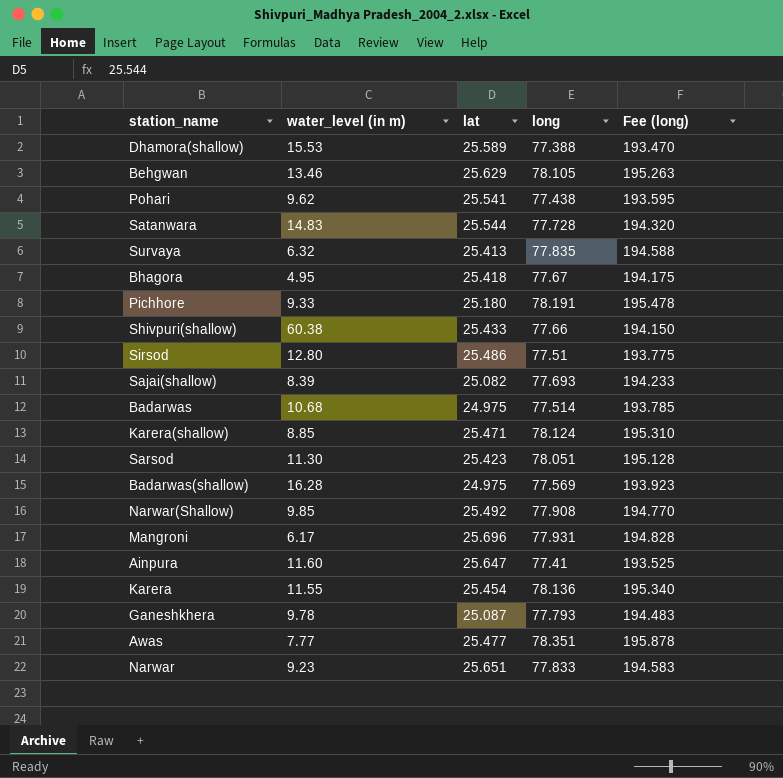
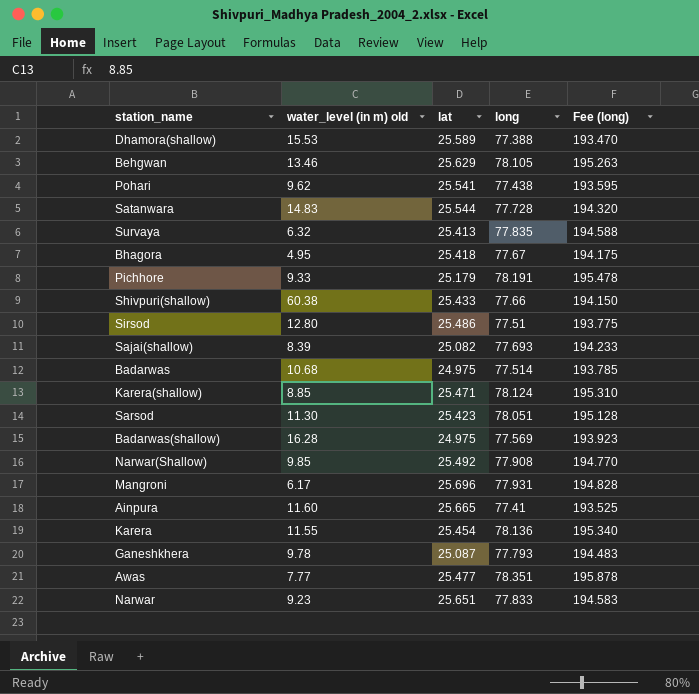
column name: water_level (in m) -> water_level (in m) old
Pichhore | lat: 25.180 -> 25.179
Ainpura | lat: 25.647 -> 25.665

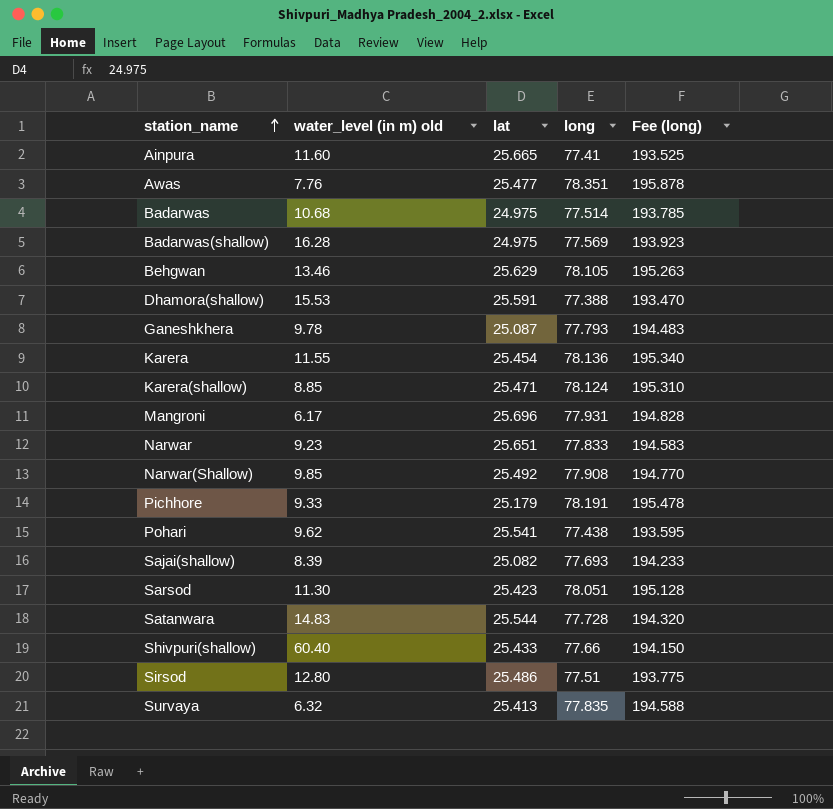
row order: none -> station_name ascending
row Bhagora: 4.95 | 25.418 | 77.67 | 194.175 -> none
Awas | water_level (in m) old: 7.77 -> 7.76
Dhamora(shallow) | lat: 25.589 -> 25.591
Shivpuri(shallow) | water_level (in m) old: 60.38 -> 60.40

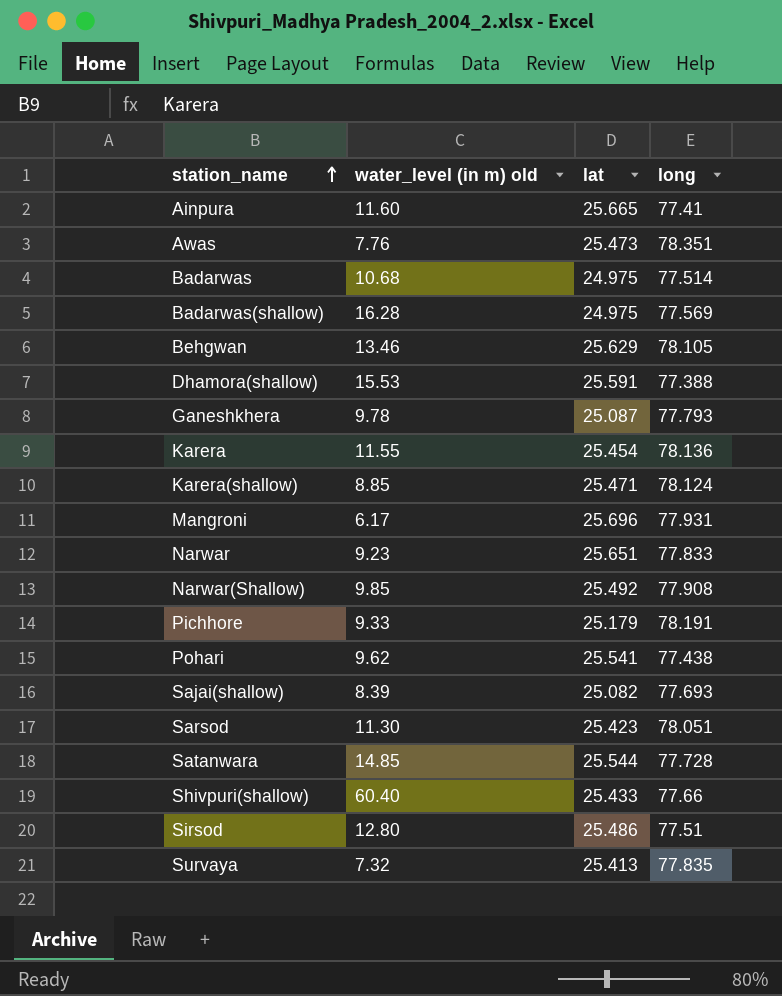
column Fee (long) | formula: [long] * 2.5 -> none
Awas | lat: 25.477 -> 25.473
Satanwara | water_level (in m) old: 14.83 -> 14.85
Survaya | water_level (in m) old: 6.32 -> 7.32

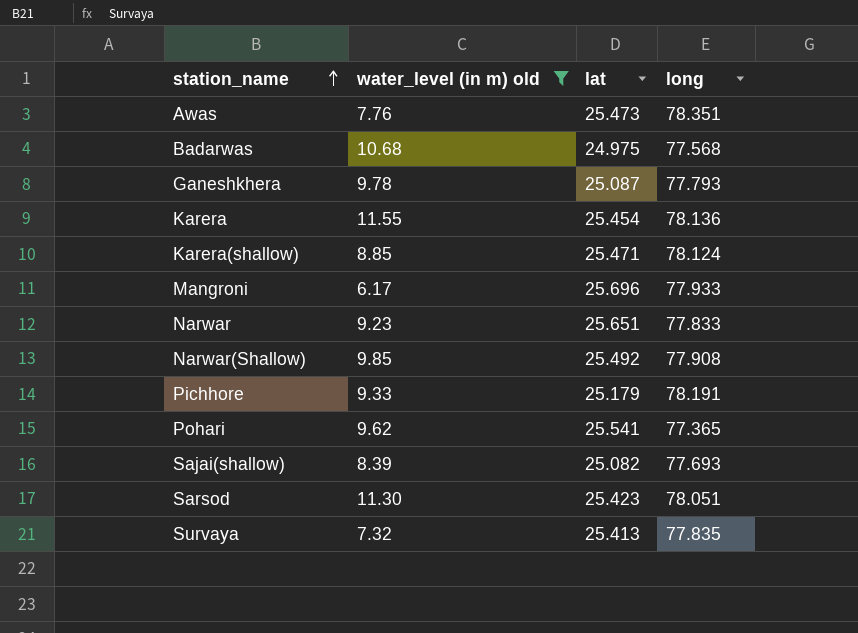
filter: none -> water_level (in m) old <= 11.55
Badarwas | long: 77.514 -> 77.568
Mangroni | long: 77.931 -> 77.933
Pohari | long: 77.438 -> 77.365

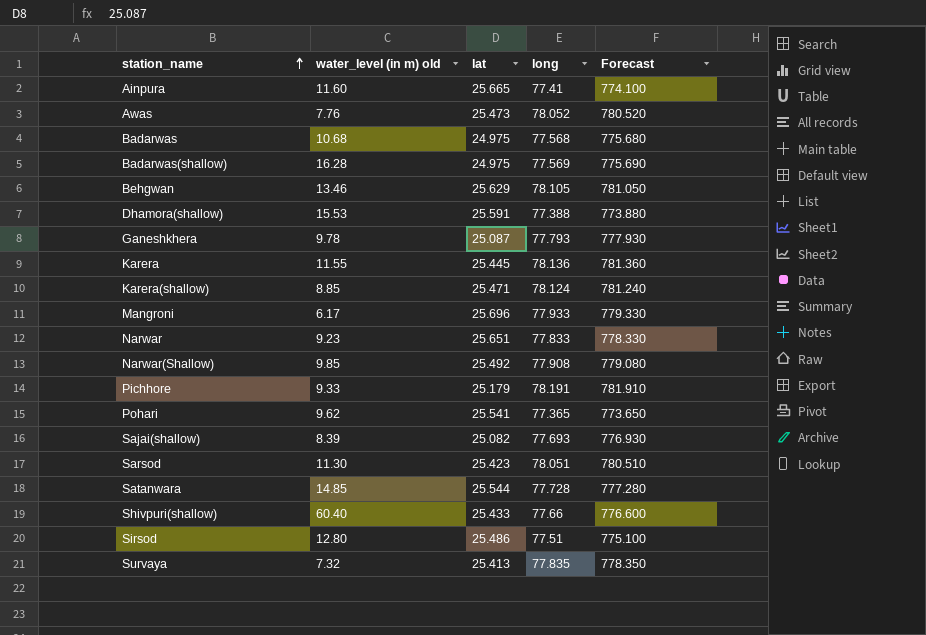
filter: water_level (in m) old <= 11.55 -> none
column Forecast | formula: none -> [long] * 10
Awas | long: 78.351 -> 78.052
Karera | lat: 25.454 -> 25.445

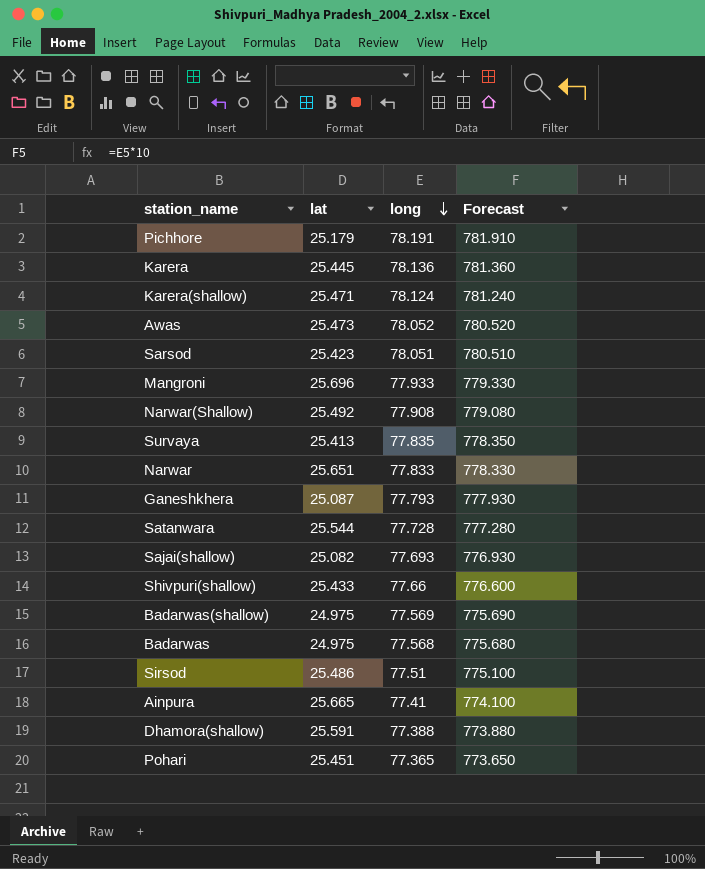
row order: station_name ascending -> long descending
column water_level (in m) old | position: 2 -> none
row Behgwan: 13.46 | 25.629 | 78.105 | 781.050 -> none
Pohari | lat: 25.541 -> 25.451

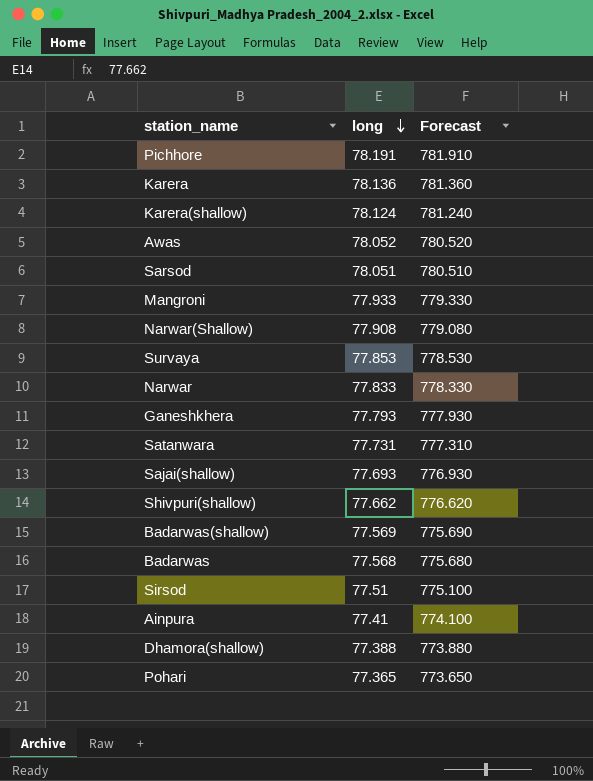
column lat | position: 2 -> none
Survaya | long: 77.835 -> 77.853
Survaya | Forecast: 778.350 -> 778.530
Satanwara | long: 77.728 -> 77.731
Satanwara | Forecast: 777.280 -> 777.310
Shivpuri(shallow) | long: 77.66 -> 77.662
Shivpuri(shallow) | Forecast: 776.600 -> 776.620

